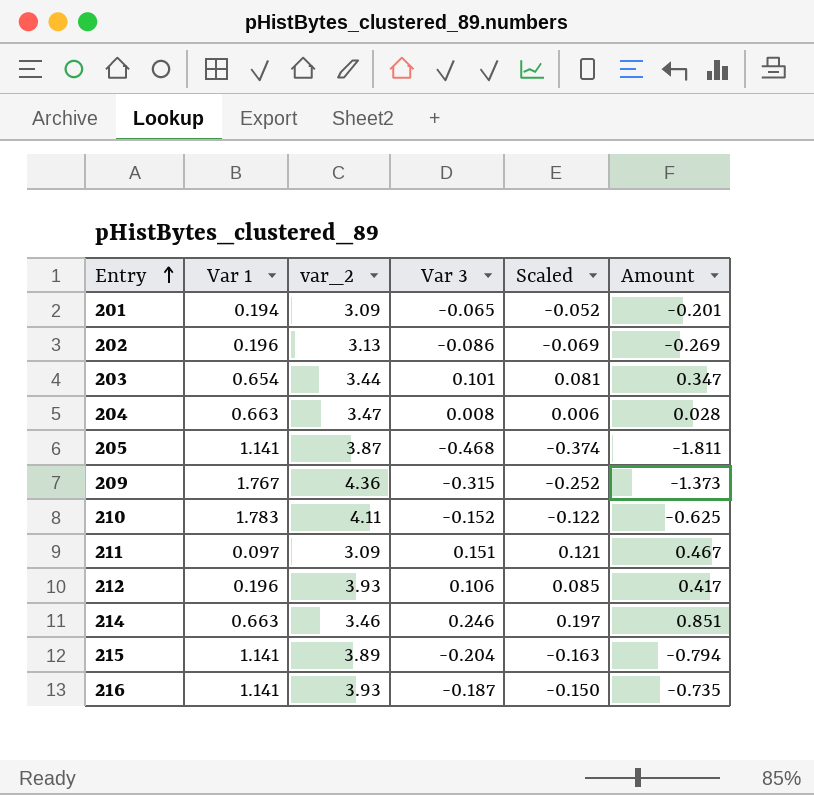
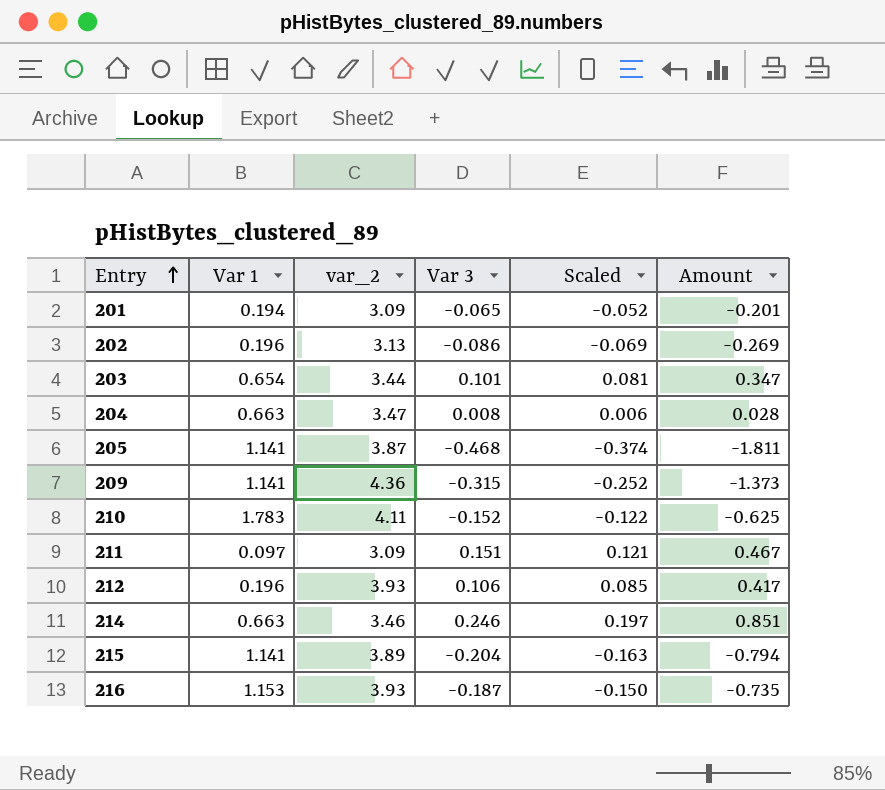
209 | Var 1: 1.767 -> 1.141
216 | Var 1: 1.141 -> 1.153

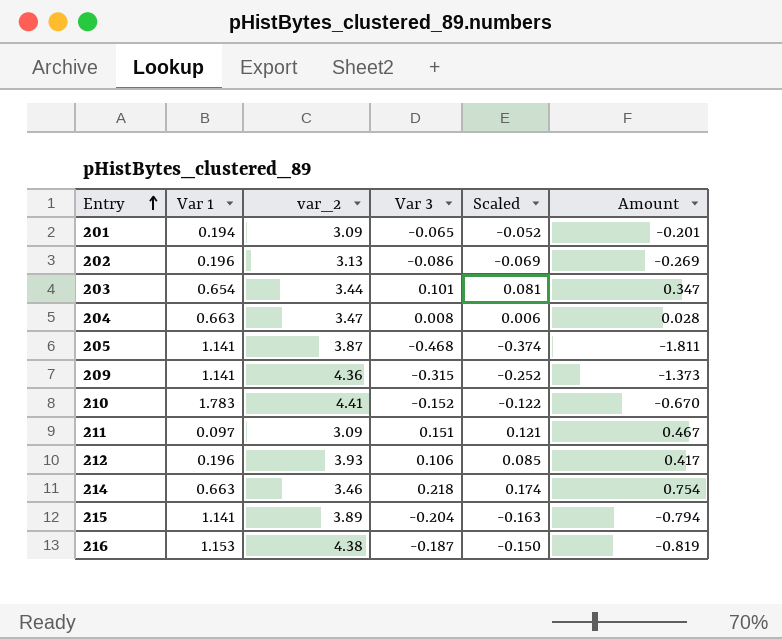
210 | var_2: 4.11 -> 4.41
210 | Amount: -0.625 -> -0.670
214 | Var 3: 0.246 -> 0.218
214 | Scaled: 0.197 -> 0.174
214 | Amount: 0.851 -> 0.754
216 | var_2: 3.93 -> 4.38
216 | Amount: -0.735 -> -0.819

